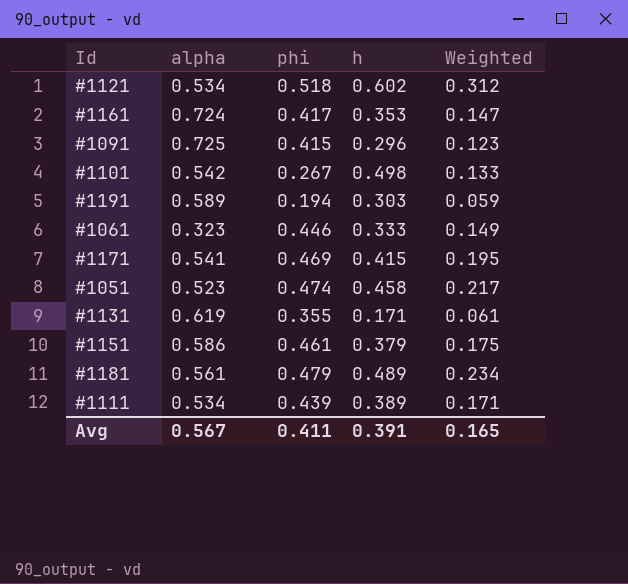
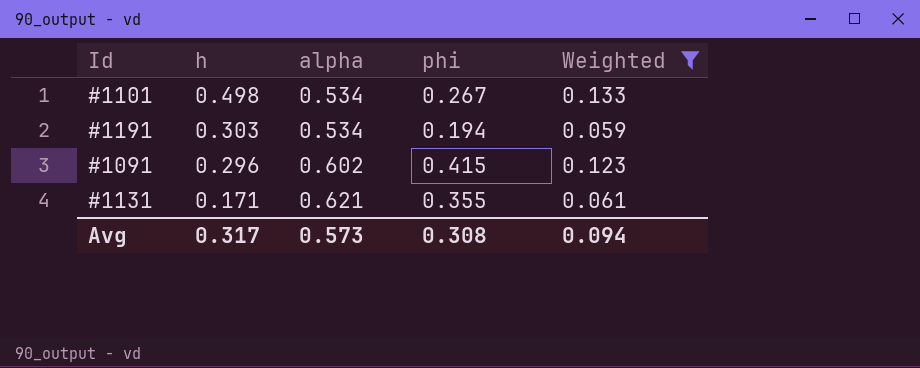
filter: none -> Weighted <= 0.133
row order: none -> h descending
column h | position: 4 -> 2
#1101 | alpha: 0.542 -> 0.534
#1191 | alpha: 0.589 -> 0.534
#1091 | alpha: 0.725 -> 0.602
#1131 | alpha: 0.619 -> 0.621
Avg | h: 0.391 -> 0.317
Avg | alpha: 0.567 -> 0.573
Avg | phi: 0.411 -> 0.308
Avg | Weighted: 0.165 -> 0.094

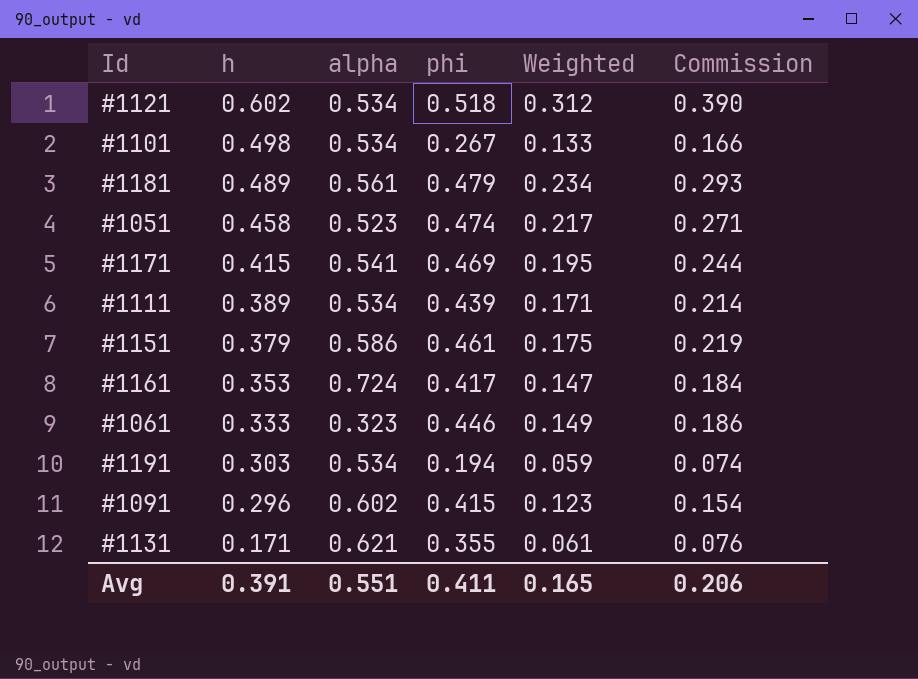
filter: Weighted <= 0.133 -> none
column Commission | formula: none -> [Weighted] * 1.25
Avg | h: 0.317 -> 0.391
Avg | alpha: 0.573 -> 0.551
Avg | phi: 0.308 -> 0.411
Avg | Weighted: 0.094 -> 0.165

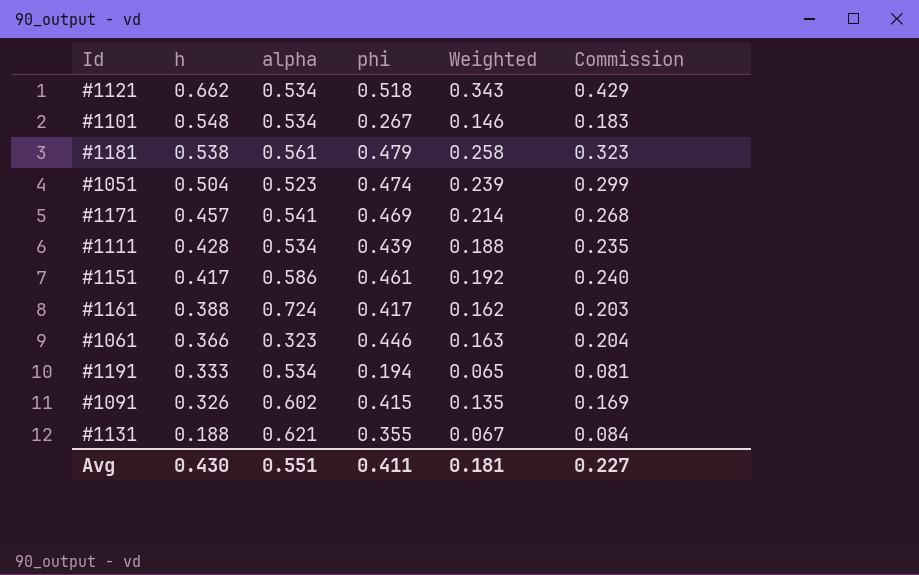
#1121 | h: 0.602 -> 0.662
#1121 | Weighted: 0.312 -> 0.343
#1121 | Commission: 0.390 -> 0.429
#1101 | h: 0.498 -> 0.548
#1101 | Weighted: 0.133 -> 0.146
#1101 | Commission: 0.166 -> 0.183
#1181 | h: 0.489 -> 0.538
#1181 | Weighted: 0.234 -> 0.258
#1181 | Commission: 0.293 -> 0.323
#1051 | h: 0.458 -> 0.504
#1051 | Weighted: 0.217 -> 0.239
#1051 | Commission: 0.271 -> 0.299
#1171 | h: 0.415 -> 0.457
#1171 | Weighted: 0.195 -> 0.214
#1171 | Commission: 0.244 -> 0.268
#1111 | h: 0.389 -> 0.428
#1111 | Weighted: 0.171 -> 0.188
#1111 | Commission: 0.214 -> 0.235
#1151 | h: 0.379 -> 0.417
#1151 | Weighted: 0.175 -> 0.192
#1151 | Commission: 0.219 -> 0.240
#1161 | h: 0.353 -> 0.388
#1161 | Weighted: 0.147 -> 0.162
#1161 | Commission: 0.184 -> 0.203
#1061 | h: 0.333 -> 0.366
#1061 | Weighted: 0.149 -> 0.163
#1061 | Commission: 0.186 -> 0.204
#1191 | h: 0.303 -> 0.333
#1191 | Weighted: 0.059 -> 0.065
#1191 | Commission: 0.074 -> 0.081
#1091 | h: 0.296 -> 0.326
#1091 | Weighted: 0.123 -> 0.135
#1091 | Commission: 0.154 -> 0.169
#1131 | h: 0.171 -> 0.188
#1131 | Weighted: 0.061 -> 0.067
#1131 | Commission: 0.076 -> 0.084
Avg | h: 0.391 -> 0.430
Avg | Weighted: 0.165 -> 0.181
Avg | Commission: 0.206 -> 0.227

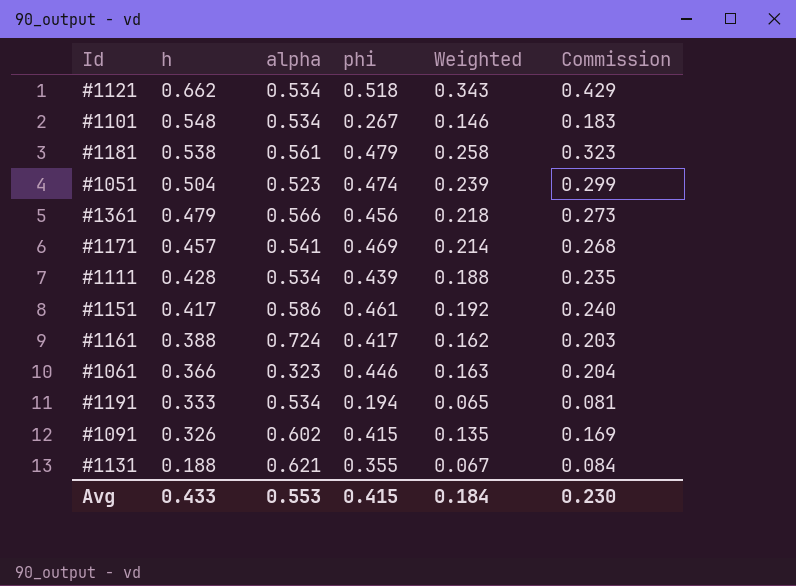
row #1361: none -> 0.479 | 0.566 | 0.456 | 0.218 | 0.273
Avg | h: 0.430 -> 0.433
Avg | alpha: 0.551 -> 0.553
Avg | phi: 0.411 -> 0.415
Avg | Weighted: 0.181 -> 0.184
Avg | Commission: 0.227 -> 0.230

